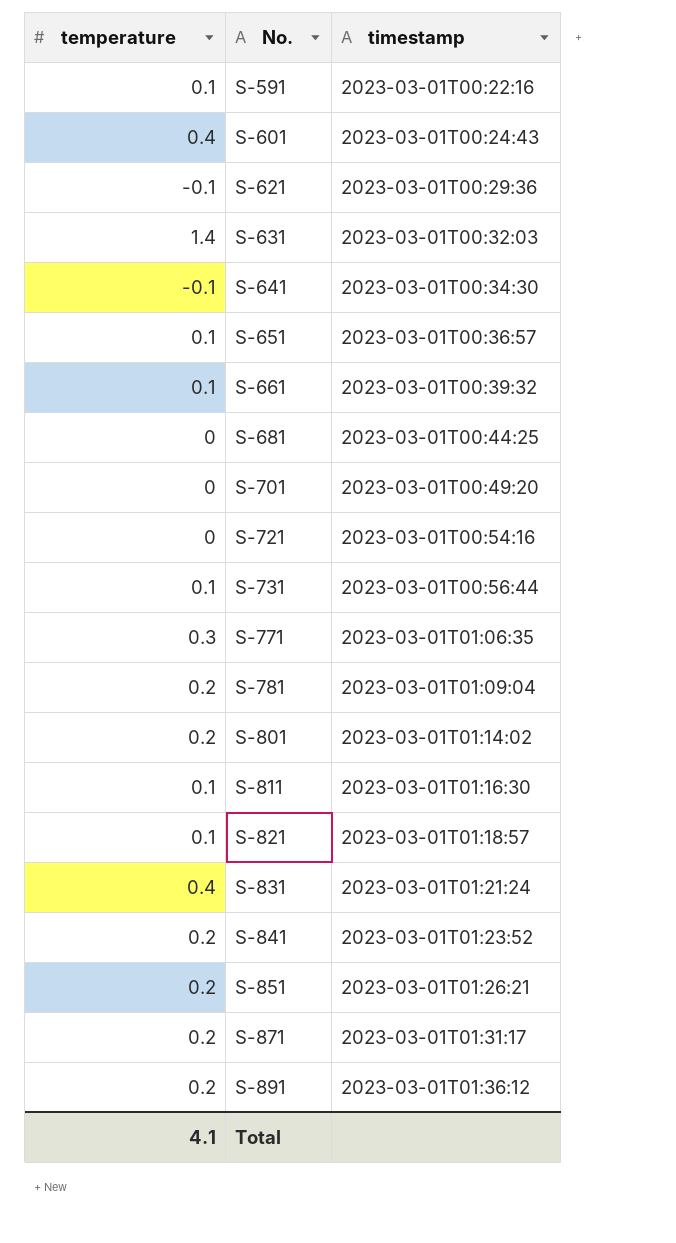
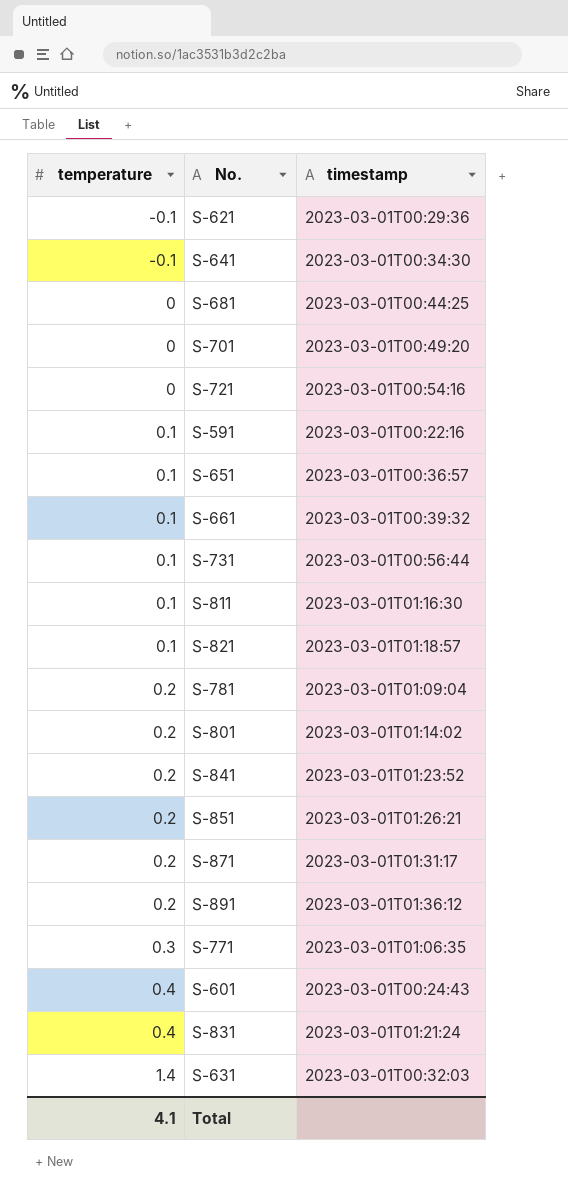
row order: No. ascending -> temperature ascending

